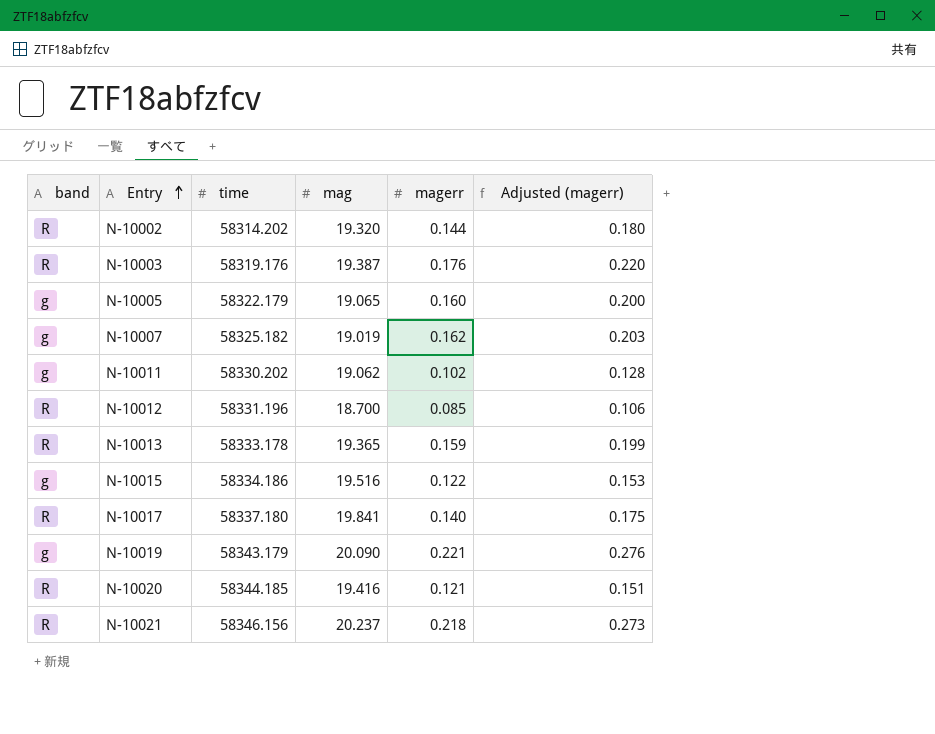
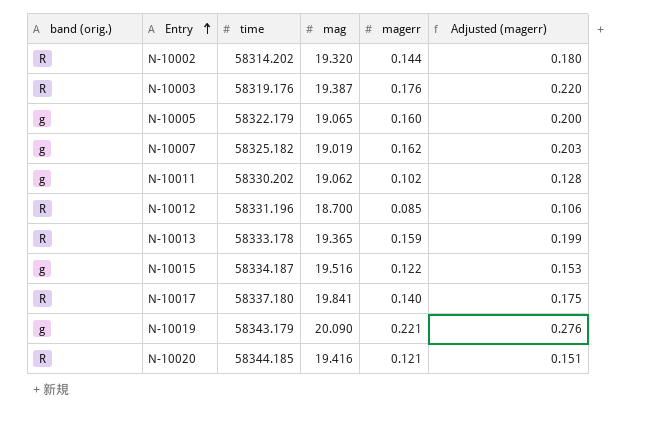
column name: band -> band (orig.)
row N-10021: R | 58346.156 | 20.237 | 0.218 | 0.273 -> none
N-10015 | time: 58334.186 -> 58334.187

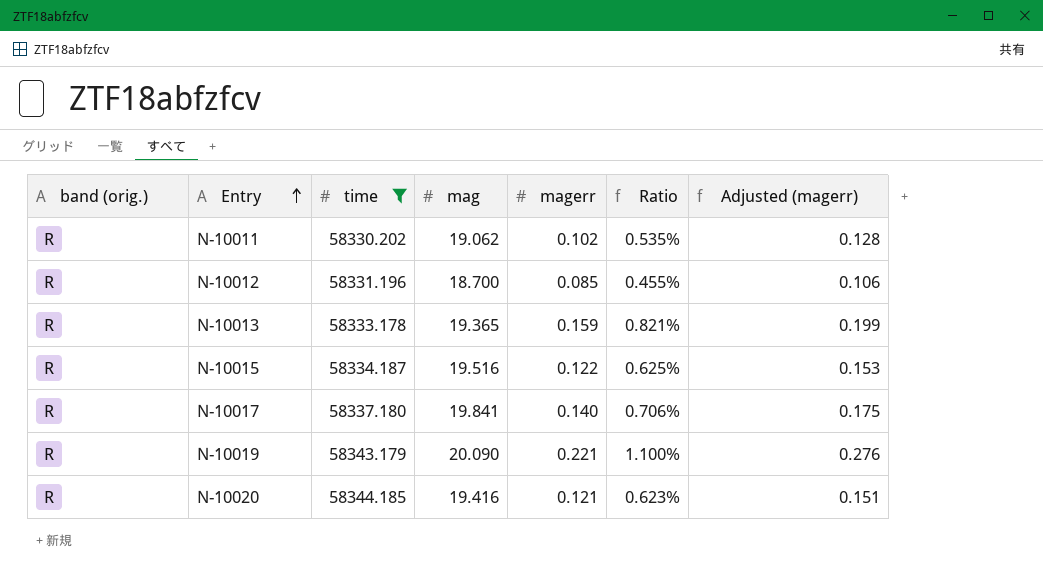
filter: none -> time >= 58330.202
column Ratio | formula: none -> [magerr] / [mag]
N-10011 | band (orig.): g -> R
N-10015 | band (orig.): g -> R
N-10019 | band (orig.): g -> R

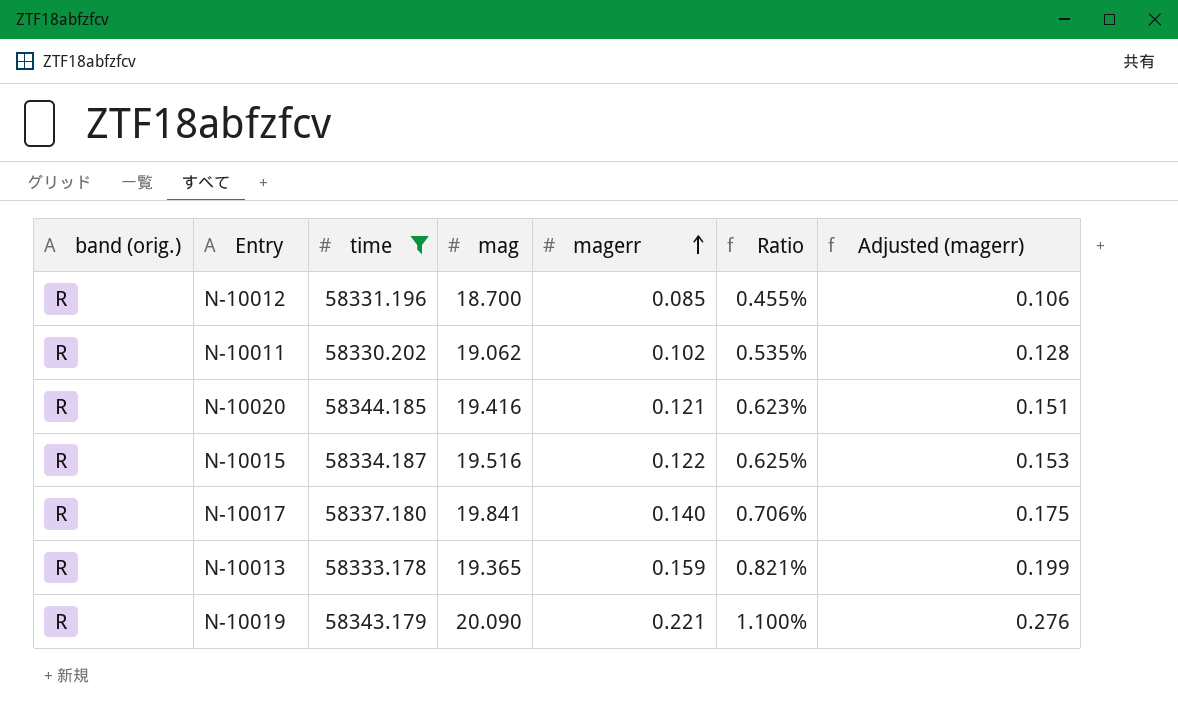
row order: Entry ascending -> magerr ascending

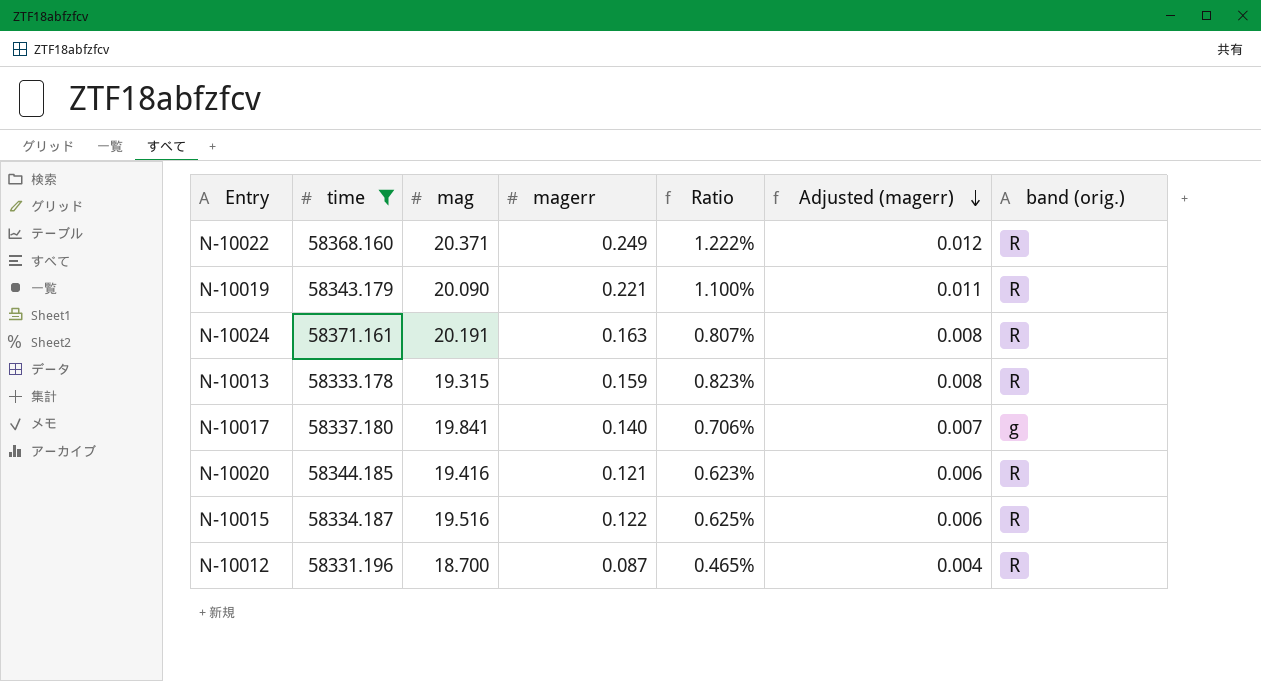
row order: magerr ascending -> Adjusted (magerr) descending
column Adjusted (magerr) | formula: [magerr] * 1.25 -> [magerr] * 0.05
column band (orig.) | position: 1 -> 7
row N-10011: R | 58330.202 | 19.062 | 0.102 | 0.535% | 0.128 -> none
row N-10022: none -> 58368.160 | 20.371 | 0.249 | 1.222% | 0.012 | R
row N-10024: none -> 58371.161 | 20.191 | 0.163 | 0.807% | 0.008 | R
N-10013 | mag: 19.365 -> 19.315
N-10013 | Ratio: 0.821% -> 0.823%
N-10017 | band (orig.): R -> g
N-10012 | magerr: 0.085 -> 0.087
N-10012 | Ratio: 0.455% -> 0.465%

